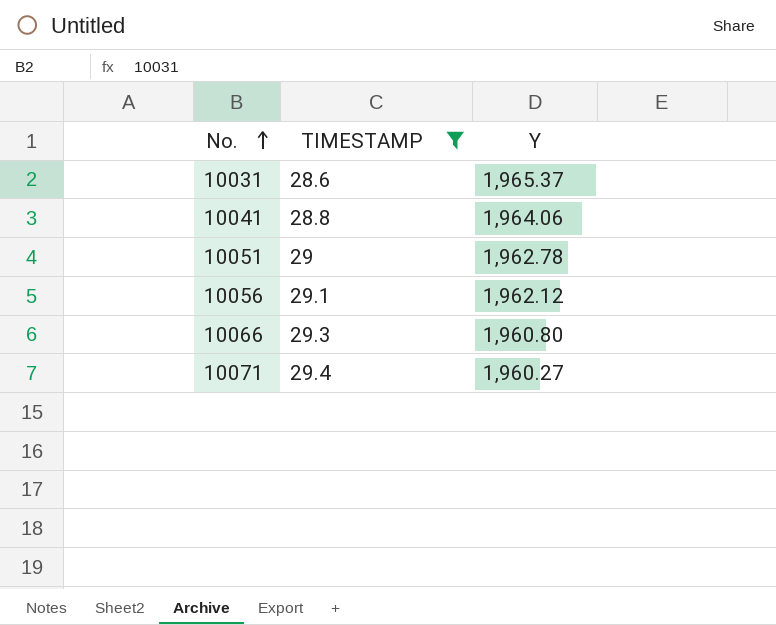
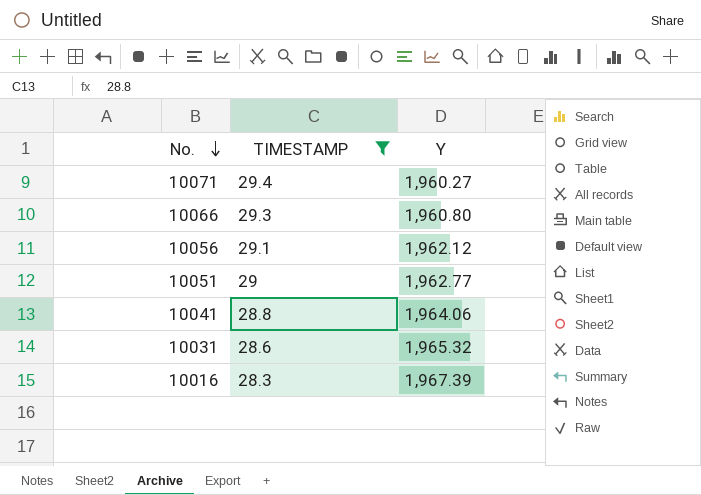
row order: No. ascending -> No. descending
10051 | Y: 1,962.78 -> 1,962.77
10031 | Y: 1,965.37 -> 1,965.32
row 10016: none -> 28.3 | 1,967.39

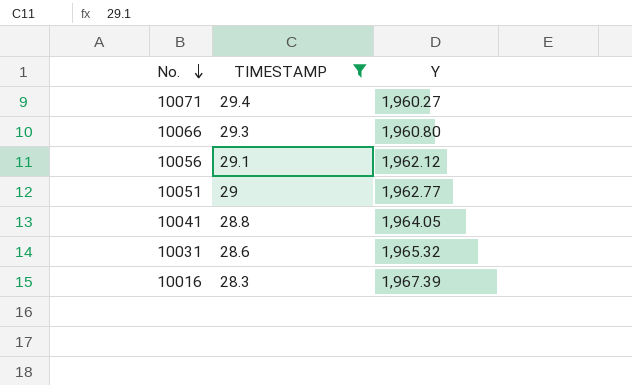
10041 | Y: 1,964.06 -> 1,964.05

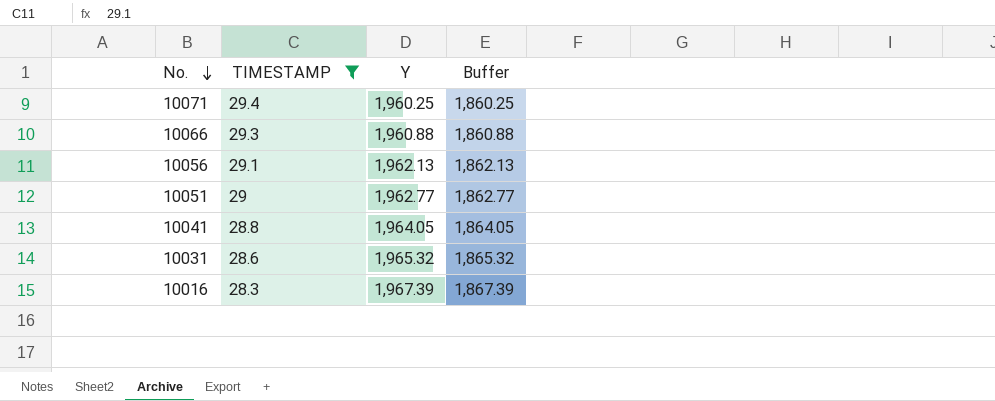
column Buffer | formula: none -> [Y] - 100
10071 | Y: 1,960.27 -> 1,960.25
10066 | Y: 1,960.80 -> 1,960.88
10056 | Y: 1,962.12 -> 1,962.13

